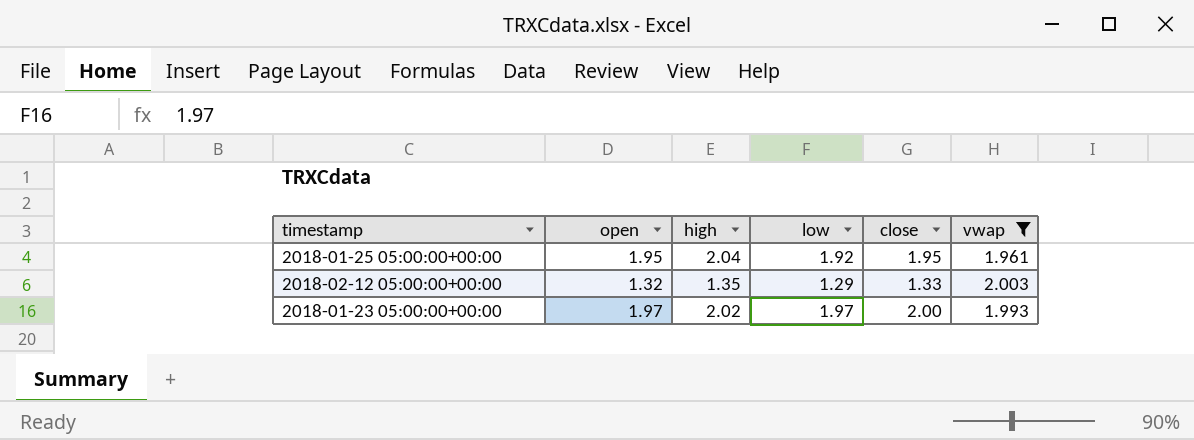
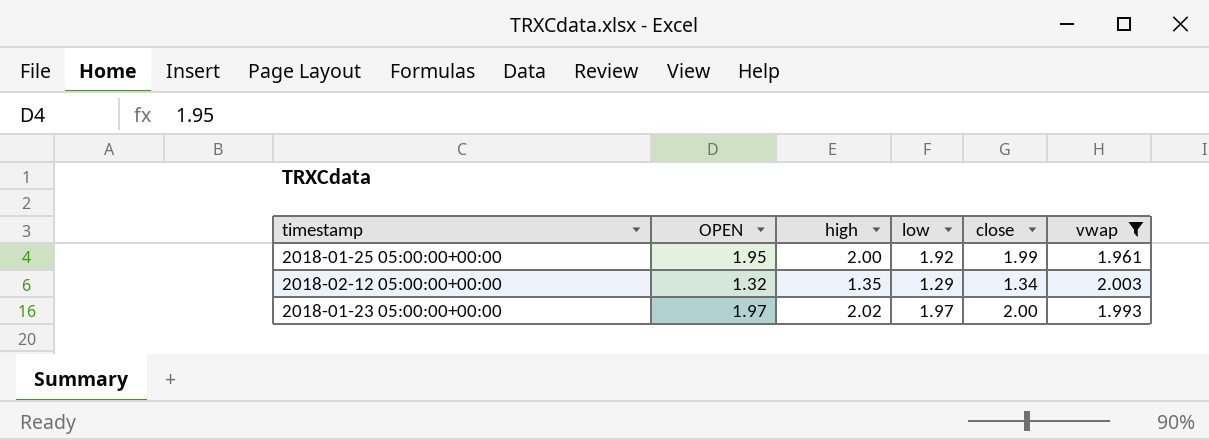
column name: open -> OPEN
2018-01-25 05:00:00+00:00 | high: 2.04 -> 2.00
2018-01-25 05:00:00+00:00 | close: 1.95 -> 1.99
2018-02-12 05:00:00+00:00 | close: 1.33 -> 1.34

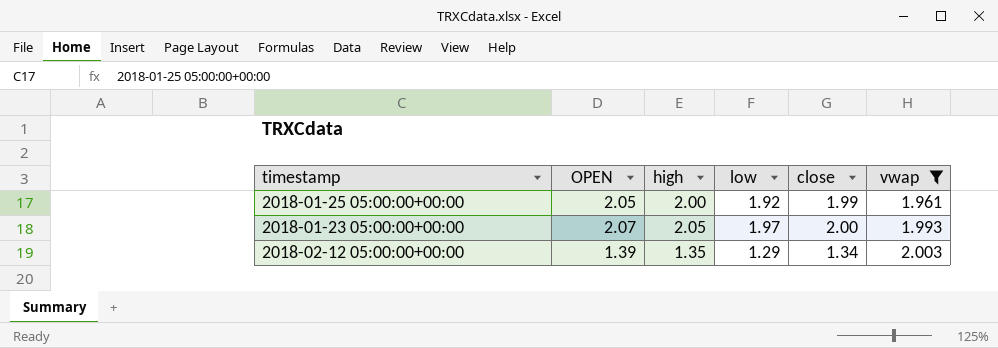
row order: none -> vwap ascending
2018-01-25 05:00:00+00:00 | OPEN: 1.95 -> 2.05
2018-01-23 05:00:00+00:00 | OPEN: 1.97 -> 2.07
2018-01-23 05:00:00+00:00 | high: 2.02 -> 2.05
2018-02-12 05:00:00+00:00 | OPEN: 1.32 -> 1.39

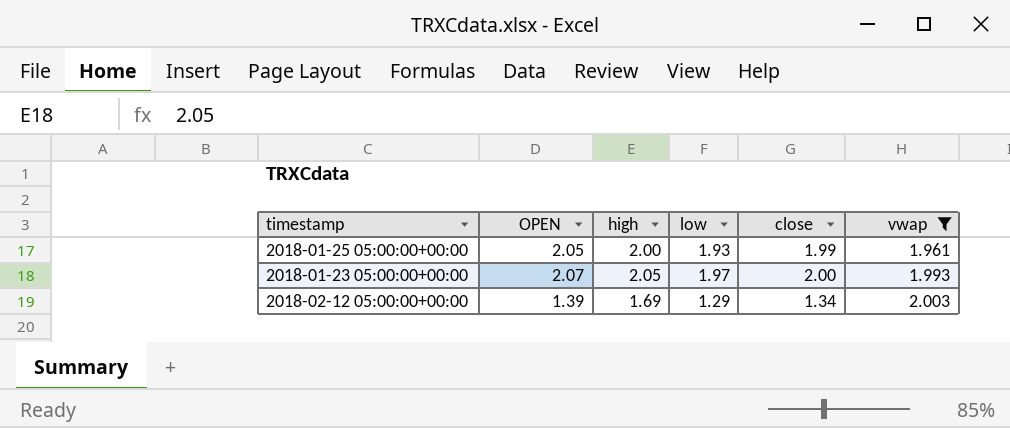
2018-01-25 05:00:00+00:00 | low: 1.92 -> 1.93
2018-02-12 05:00:00+00:00 | high: 1.35 -> 1.69

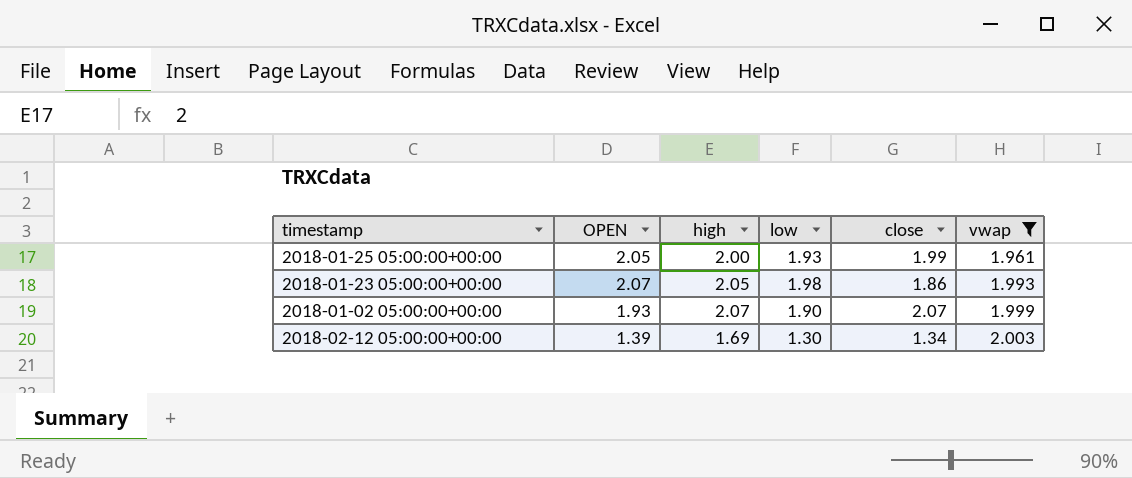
2018-01-23 05:00:00+00:00 | low: 1.97 -> 1.98
2018-01-23 05:00:00+00:00 | close: 2.00 -> 1.86
row 2018-01-02 05:00:00+00:00: none -> 1.93 | 2.07 | 1.90 | 2.07 | 1.999
2018-02-12 05:00:00+00:00 | low: 1.29 -> 1.30

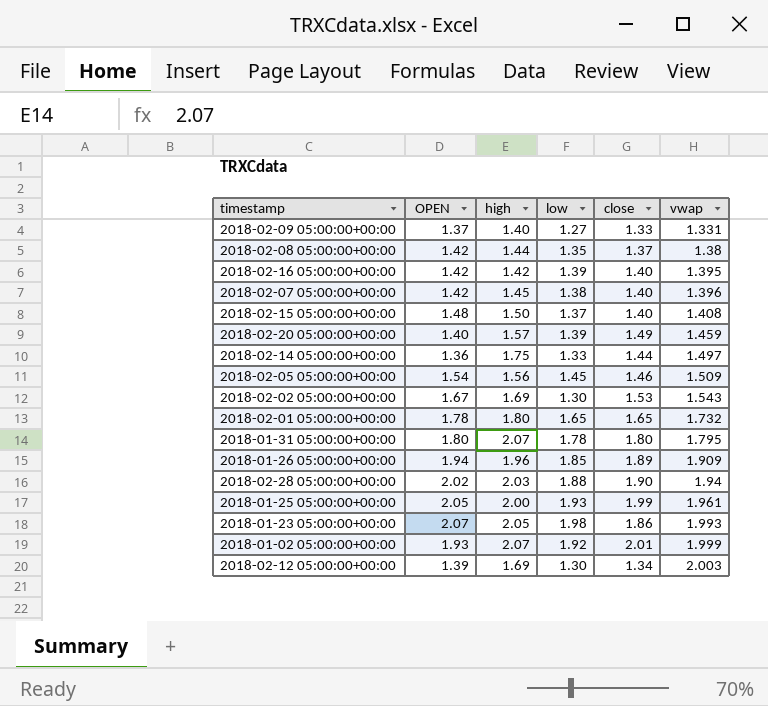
filter: vwap >= 1.961 -> none
2018-01-02 05:00:00+00:00 | low: 1.90 -> 1.92
2018-01-02 05:00:00+00:00 | close: 2.07 -> 2.01

